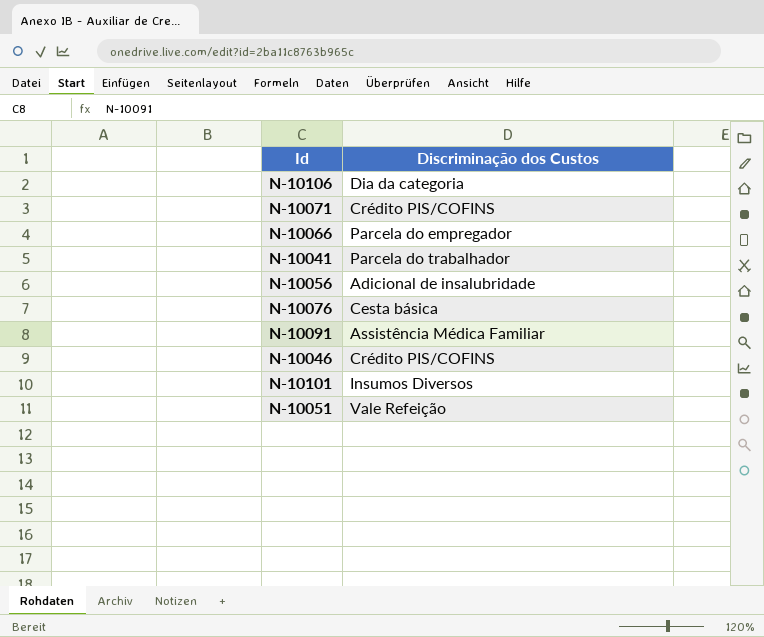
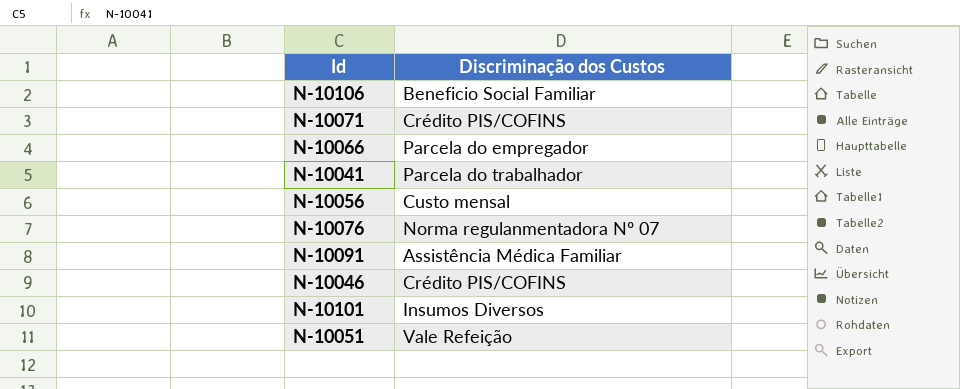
N-10106 | Discriminação dos Custos: Dia da categoria -> Beneficio Social Familiar
N-10056 | Discriminação dos Custos: Adicional de insalubridade -> Custo mensal
N-10076 | Discriminação dos Custos: Cesta básica -> Norma regulanmentadora Nº 07

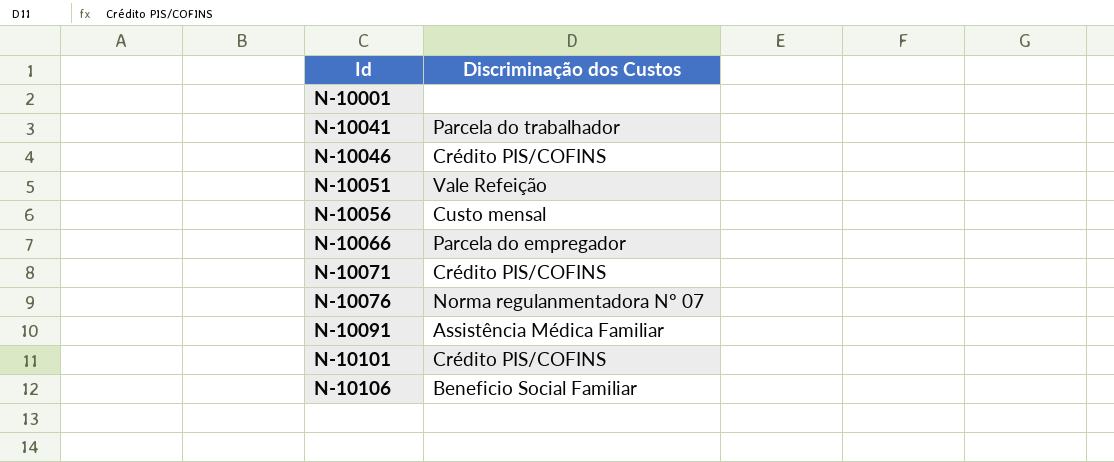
row order: none -> Id ascending
row N-10001: none -> none
N-10101 | Discriminação dos Custos: Insumos Diversos -> Crédito PIS/COFINS

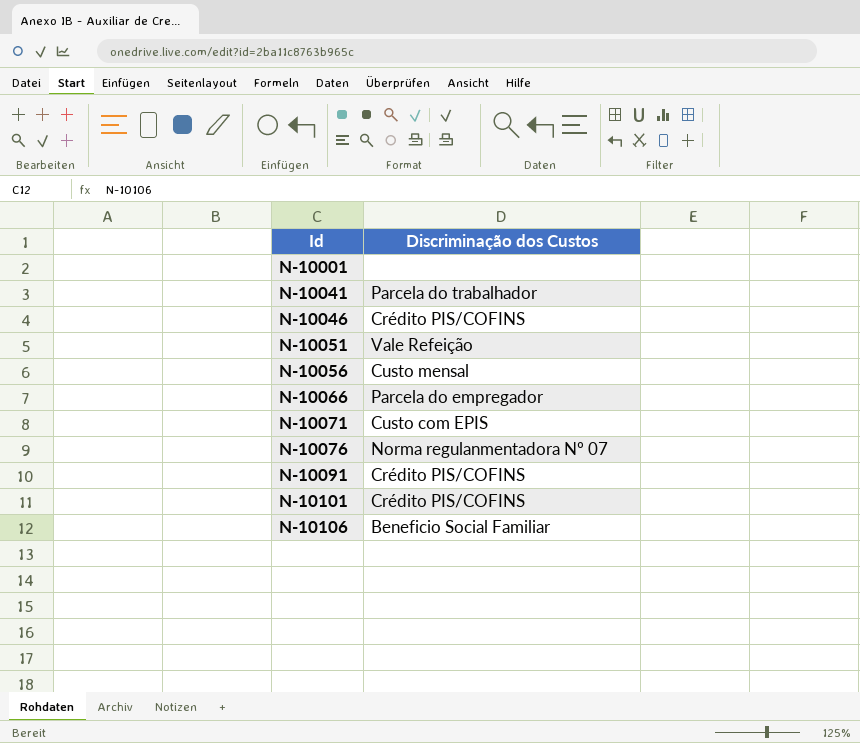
N-10071 | Discriminação dos Custos: Crédito PIS/COFINS -> Custo com EPIS
N-10091 | Discriminação dos Custos: Assistência Médica Familiar -> Crédito PIS/COFINS

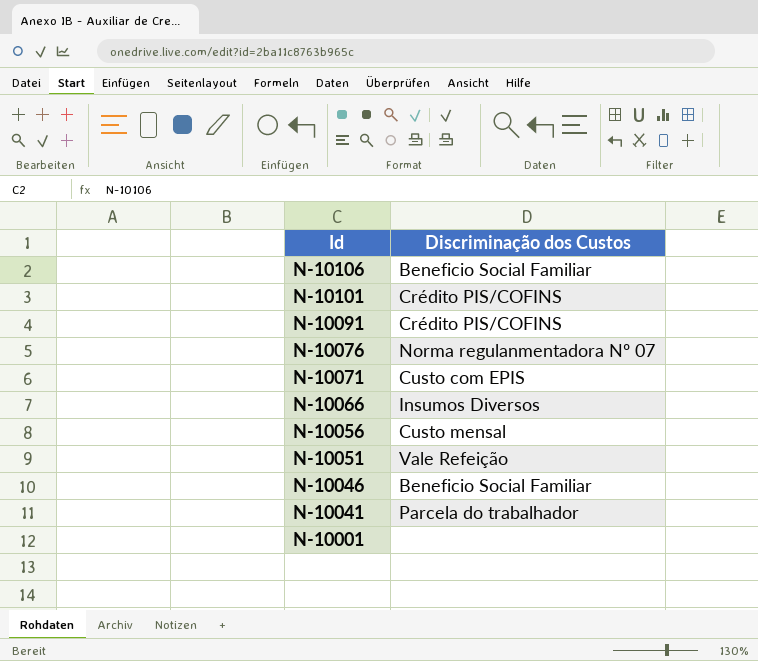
row order: Id ascending -> Id descending
N-10066 | Discriminação dos Custos: Parcela do empregador -> Insumos Diversos
N-10046 | Discriminação dos Custos: Crédito PIS/COFINS -> Beneficio Social Familiar

